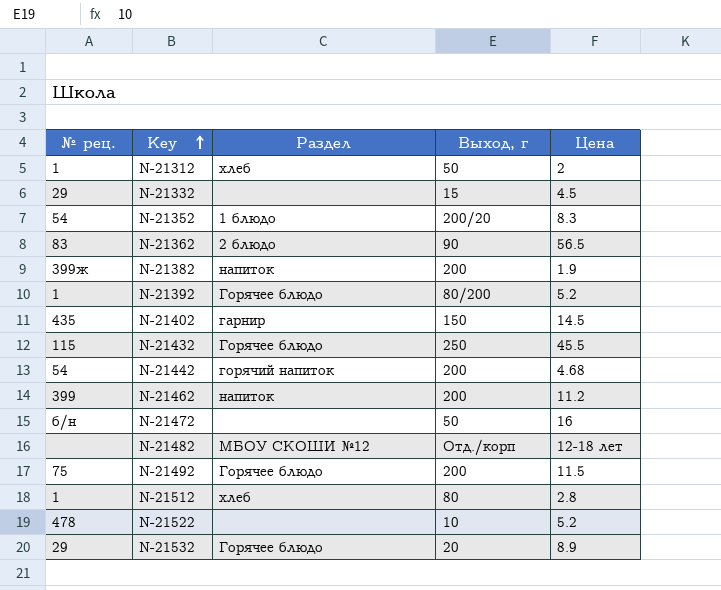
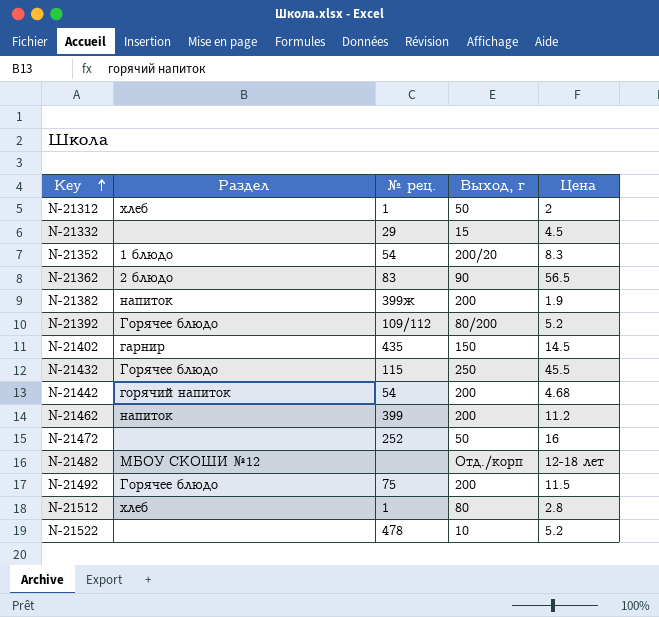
column № рец. | position: 1 -> 3
row N-21532: 29 | Горячее блюдо | 20 | 8.9 -> none
N-21392 | № рец.: 1 -> 109/112
N-21472 | № рец.: б/н -> 252

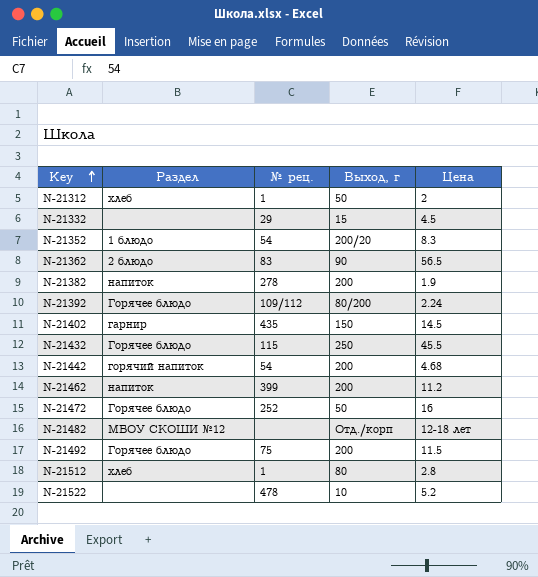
N-21382 | № рец.: 399ж -> 278
N-21392 | Цена: 5.2 -> 2.24
N-21472 | Раздел: none -> Горячее блюдо

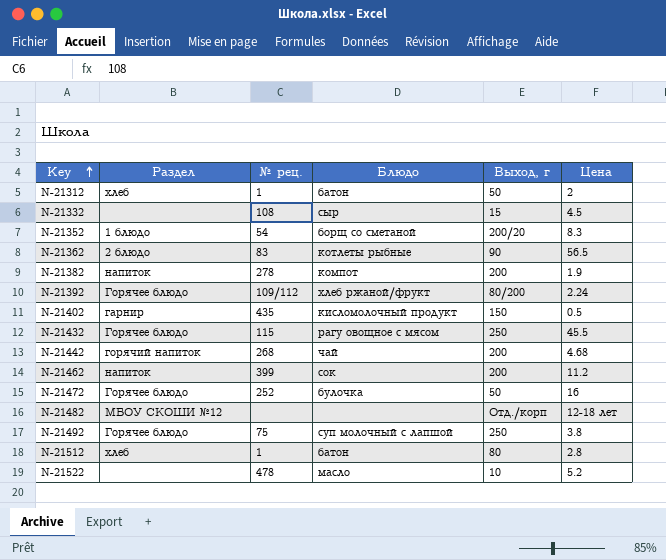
column Блюдо | position: none -> 4
N-21332 | № рец.: 29 -> 108
N-21402 | Цена: 14.5 -> 0.5
N-21442 | № рец.: 54 -> 268
N-21492 | Выход, г: 200 -> 250
N-21492 | Цена: 11.5 -> 3.8

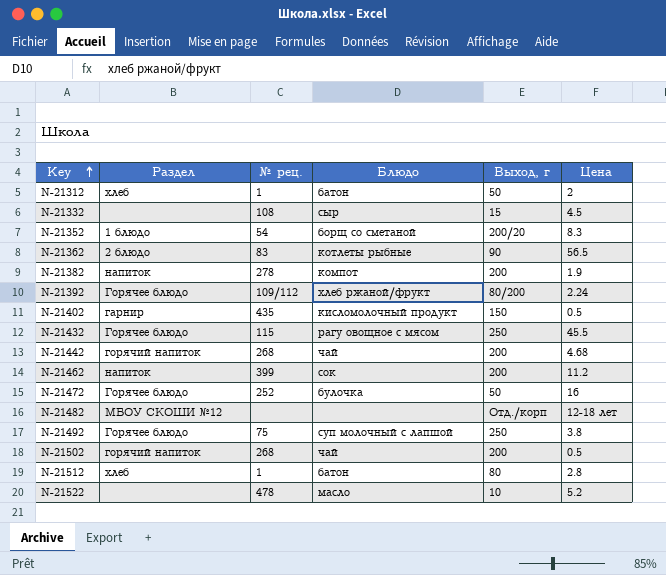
row N-21502: none -> горячий напиток | 268 | чай | 200 | 0.5

